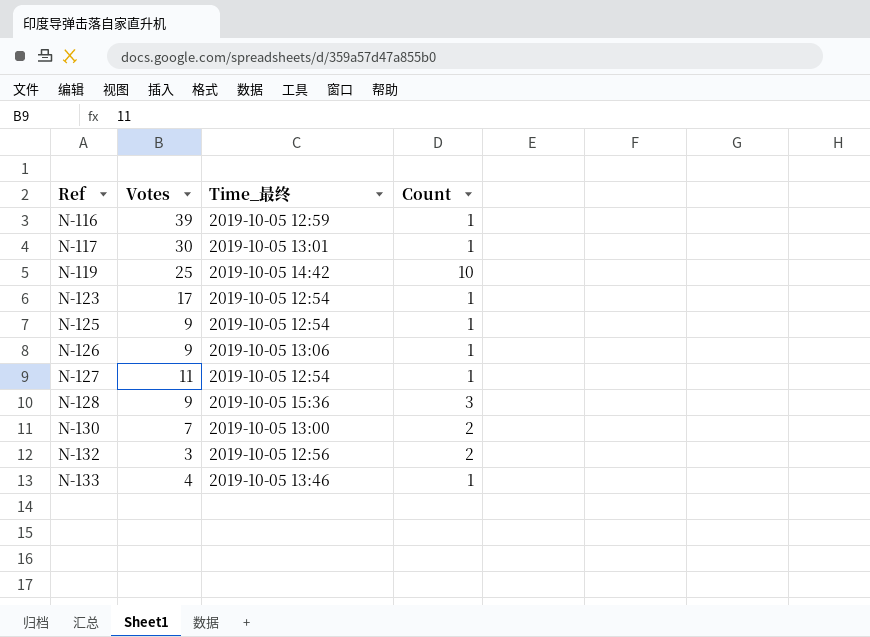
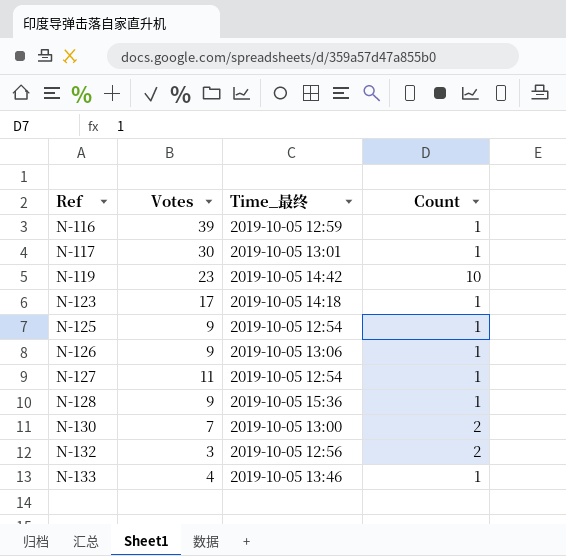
N-119 | Votes: 25 -> 23
N-123 | Time_最终: 2019-10-05 12:54 -> 2019-10-05 14:18
N-128 | Count: 3 -> 1

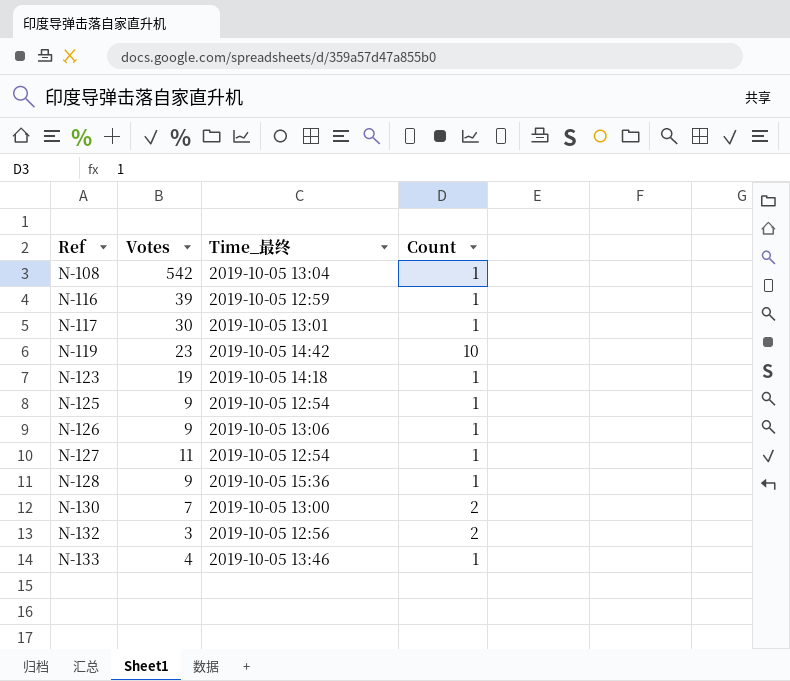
row N-108: none -> 542 | 2019-10-05 13:04 | 1
N-123 | Votes: 17 -> 19

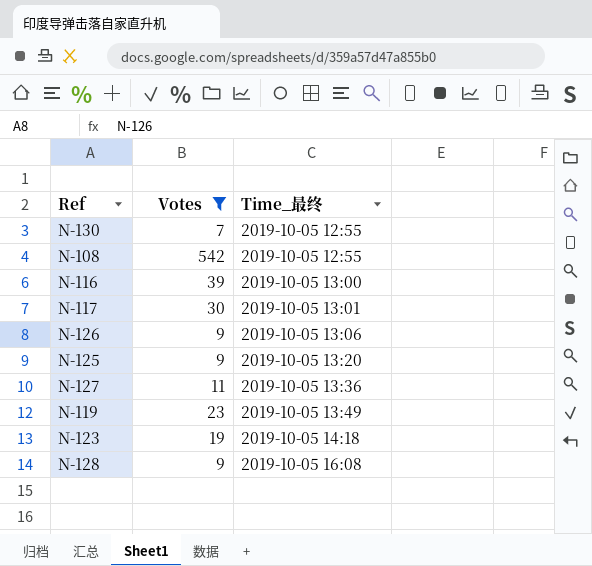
filter: none -> Votes >= 7
row order: Ref ascending -> Time_最终 ascending
column Count | position: 4 -> none
N-130 | Time_最终: 2019-10-05 13:00 -> 2019-10-05 12:55
N-108 | Time_最终: 2019-10-05 13:04 -> 2019-10-05 12:55
N-116 | Time_最终: 2019-10-05 12:59 -> 2019-10-05 13:00
N-125 | Time_最终: 2019-10-05 12:54 -> 2019-10-05 13:20
N-127 | Time_最终: 2019-10-05 12:54 -> 2019-10-05 13:36
N-119 | Time_最终: 2019-10-05 14:42 -> 2019-10-05 13:49
N-128 | Time_最终: 2019-10-05 15:36 -> 2019-10-05 16:08

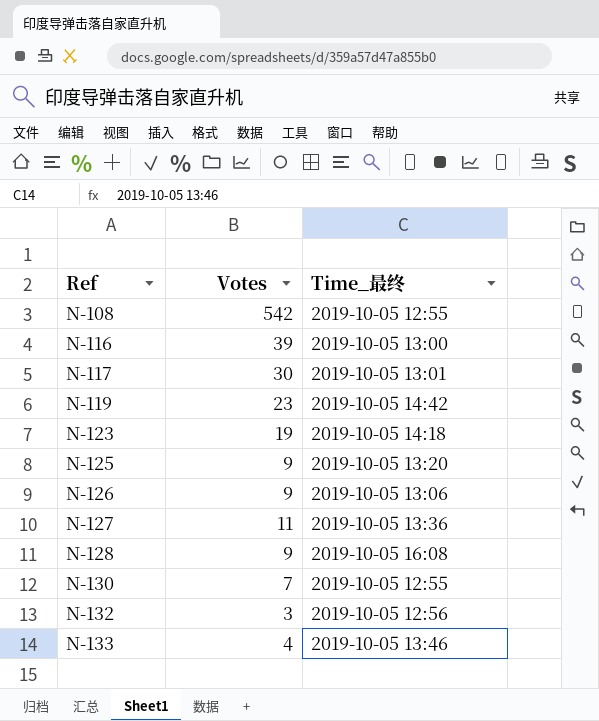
filter: Votes >= 7 -> none
row order: Time_最终 ascending -> Ref ascending
N-119 | Time_最终: 2019-10-05 13:49 -> 2019-10-05 14:42

